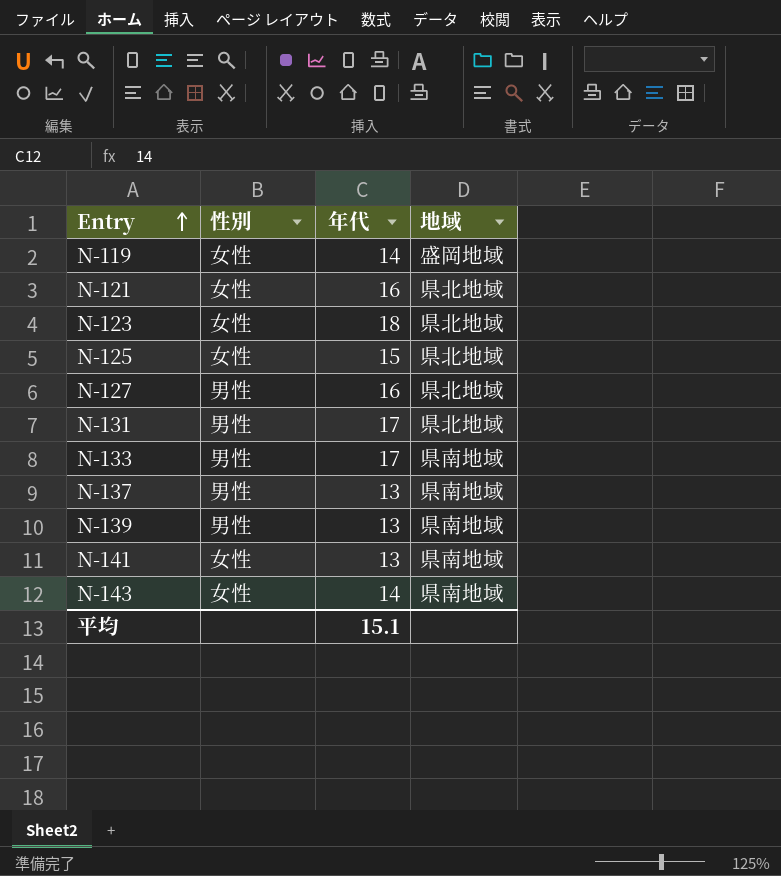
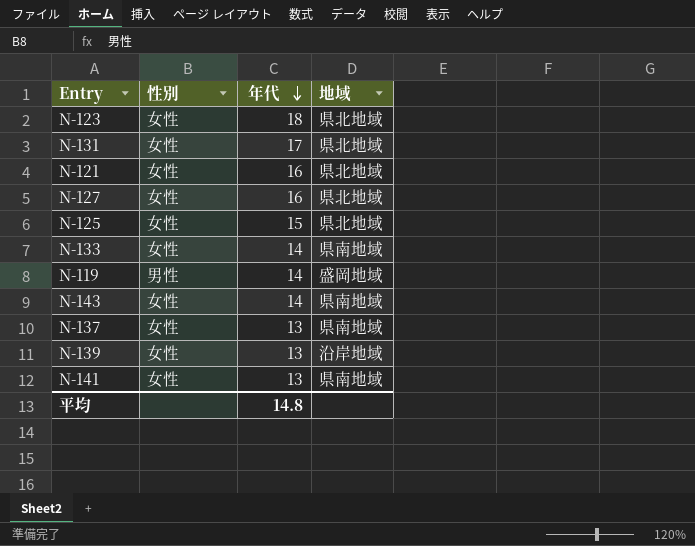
row order: Entry ascending -> 年代 descending
N-131 | 性別: 男性 -> 女性
N-127 | 性別: 男性 -> 女性
N-133 | 性別: 男性 -> 女性
N-133 | 年代: 17 -> 14
N-119 | 性別: 女性 -> 男性
N-137 | 性別: 男性 -> 女性
N-139 | 性別: 男性 -> 女性
N-139 | 地域: 県南地域 -> 沿岸地域
平均 | 年代: 15.1 -> 14.8

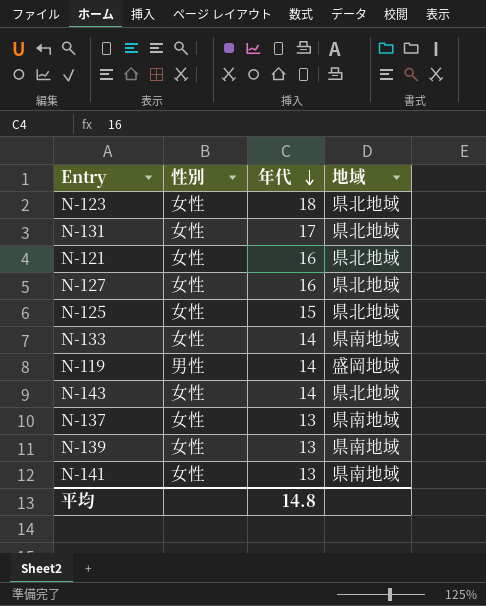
N-143 | 地域: 県南地域 -> 県北地域
N-139 | 地域: 沿岸地域 -> 県南地域

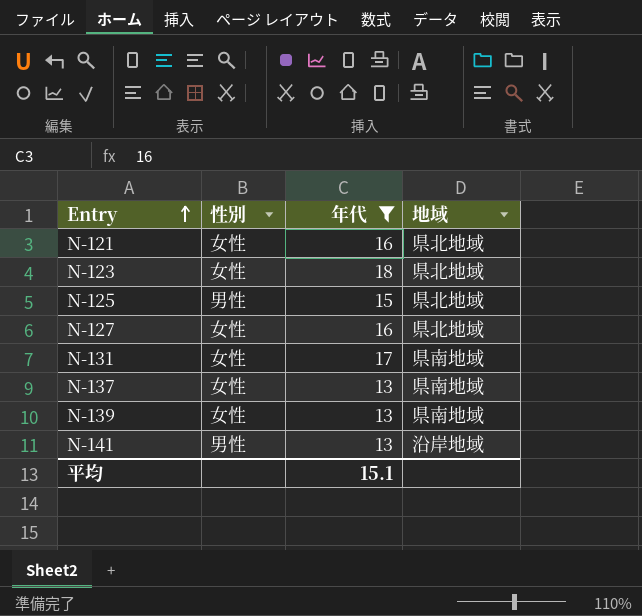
filter: none -> 年代 != 14
row order: 年代 descending -> Entry ascending
N-125 | 性別: 女性 -> 男性
N-131 | 地域: 県北地域 -> 県南地域
N-141 | 性別: 女性 -> 男性
N-141 | 地域: 県南地域 -> 沿岸地域
平均 | 年代: 14.8 -> 15.1

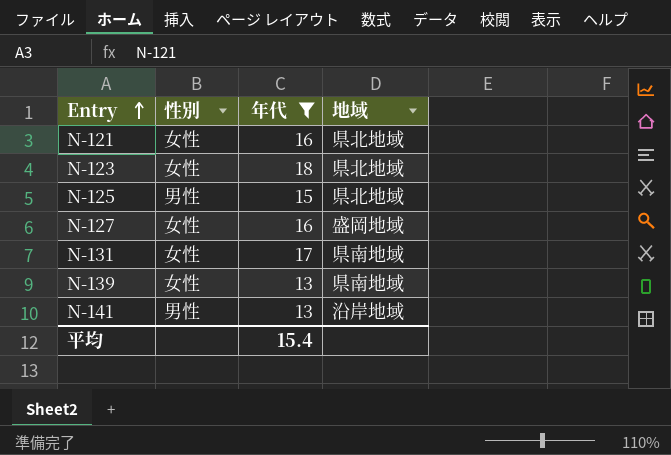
row N-137: 女性 | 13 | 県南地域 -> none
N-127 | 地域: 県北地域 -> 盛岡地域
平均 | 年代: 15.1 -> 15.4

